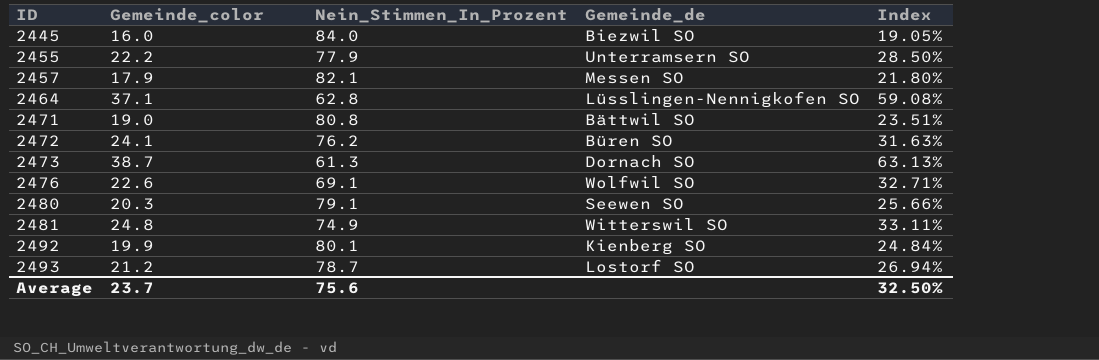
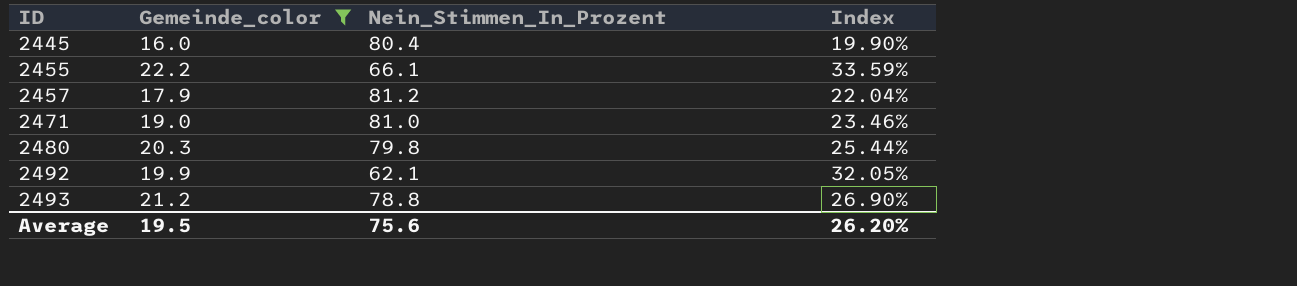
filter: none -> Gemeinde_color <= 22.2
column Gemeinde_de | position: 4 -> none
2445 | Nein_Stimmen_In_Prozent: 84.0 -> 80.4
2445 | Index: 19.05% -> 19.90%
2455 | Nein_Stimmen_In_Prozent: 77.9 -> 66.1
2455 | Index: 28.50% -> 33.59%
2457 | Nein_Stimmen_In_Prozent: 82.1 -> 81.2
2457 | Index: 21.80% -> 22.04%
2471 | Nein_Stimmen_In_Prozent: 80.8 -> 81.0
2471 | Index: 23.51% -> 23.46%
2480 | Nein_Stimmen_In_Prozent: 79.1 -> 79.8
2480 | Index: 25.66% -> 25.44%
2492 | Nein_Stimmen_In_Prozent: 80.1 -> 62.1
2492 | Index: 24.84% -> 32.05%
2493 | Nein_Stimmen_In_Prozent: 78.7 -> 78.8
2493 | Index: 26.94% -> 26.90%
Average | Gemeinde_color: 23.7 -> 19.5
Average | Index: 32.50% -> 26.20%

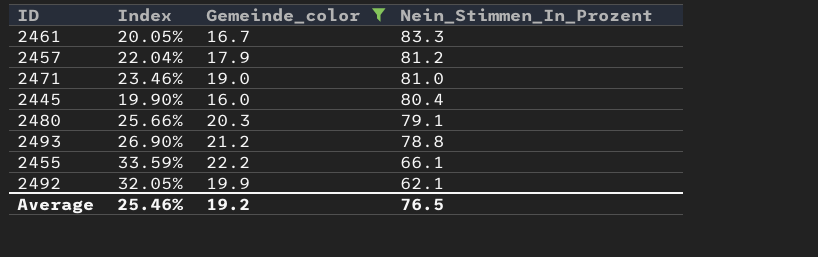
row order: ID ascending -> Nein_Stimmen_In_Prozent descending
column Index | position: 4 -> 2
row 2461: none -> 20.05% | 16.7 | 83.3
2480 | Index: 25.44% -> 25.66%
2480 | Nein_Stimmen_In_Prozent: 79.8 -> 79.1
Average | Index: 26.20% -> 25.46%
Average | Gemeinde_color: 19.5 -> 19.2
Average | Nein_Stimmen_In_Prozent: 75.6 -> 76.5

